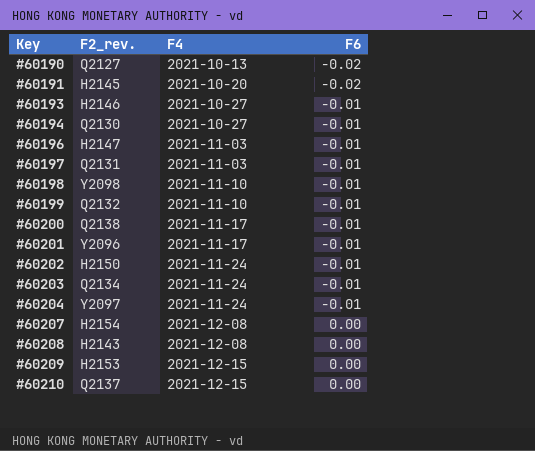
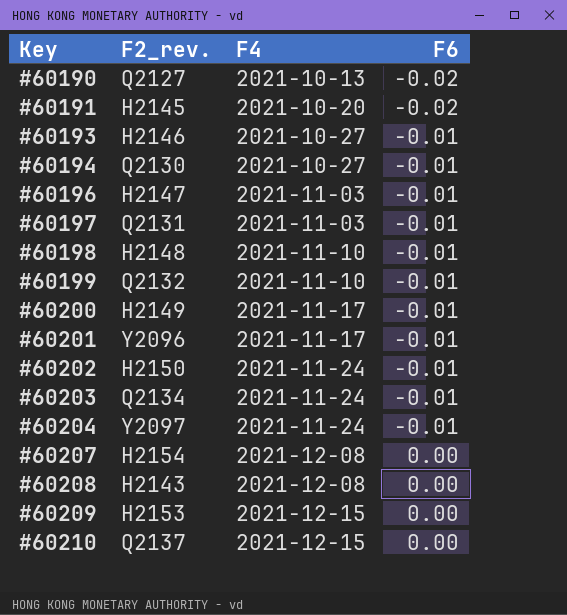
#60198 | F2_rev.: Y2098 -> H2148
#60200 | F2_rev.: Q2138 -> H2149

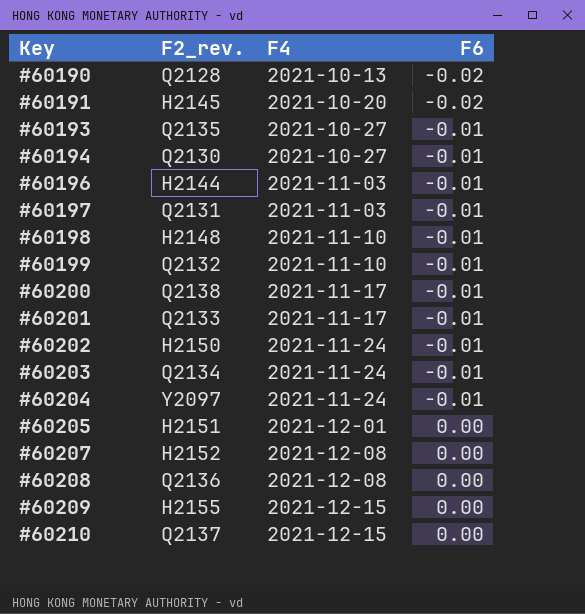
#60190 | F2_rev.: Q2127 -> Q2128
#60193 | F2_rev.: H2146 -> Q2135
#60196 | F2_rev.: H2147 -> H2144
#60200 | F2_rev.: H2149 -> Q2138
#60201 | F2_rev.: Y2096 -> Q2133
row #60205: none -> H2151 | 2021-12-01 | 0.00
#60207 | F2_rev.: H2154 -> H2152
#60208 | F2_rev.: H2143 -> Q2136
#60209 | F2_rev.: H2153 -> H2155

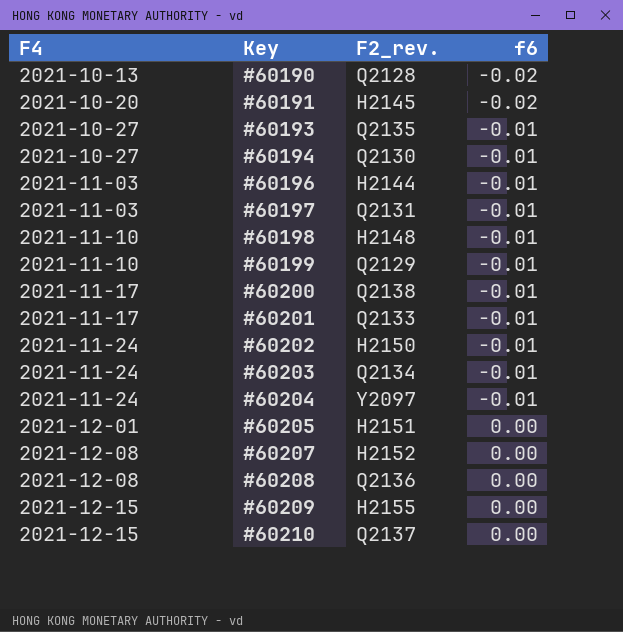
column F4 | position: 3 -> 1
column name: F6 -> f6
#60199 | F2_rev.: Q2132 -> Q2129

